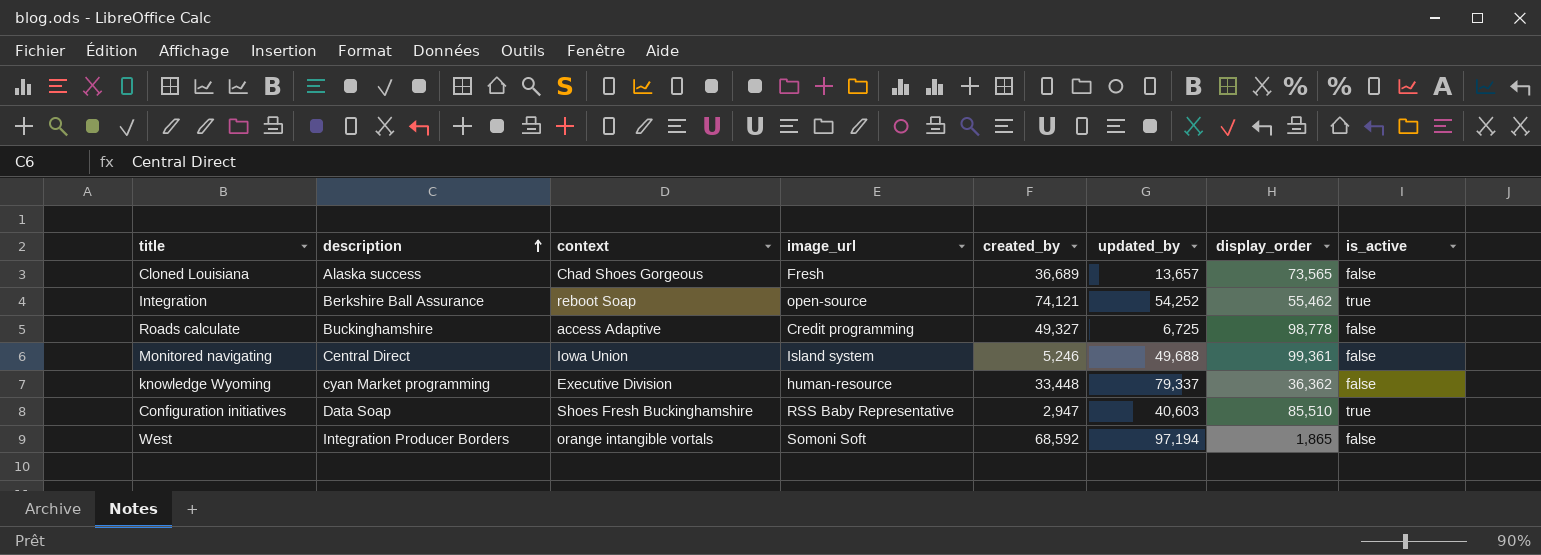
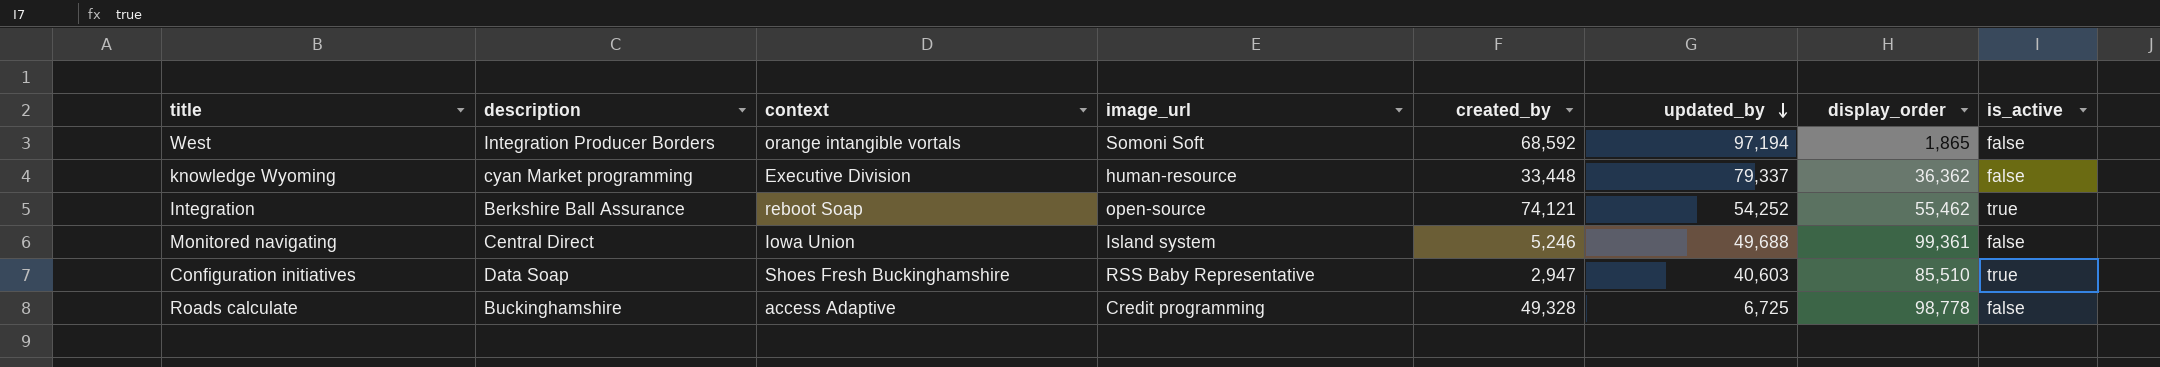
row order: description ascending -> updated_by descending
row Cloned Louisiana: Alaska success | Chad Shoes Gorgeous | Fresh | 36,689 | 13,657 | 73,565 | false -> none
Roads calculate | created_by: 49,327 -> 49,328

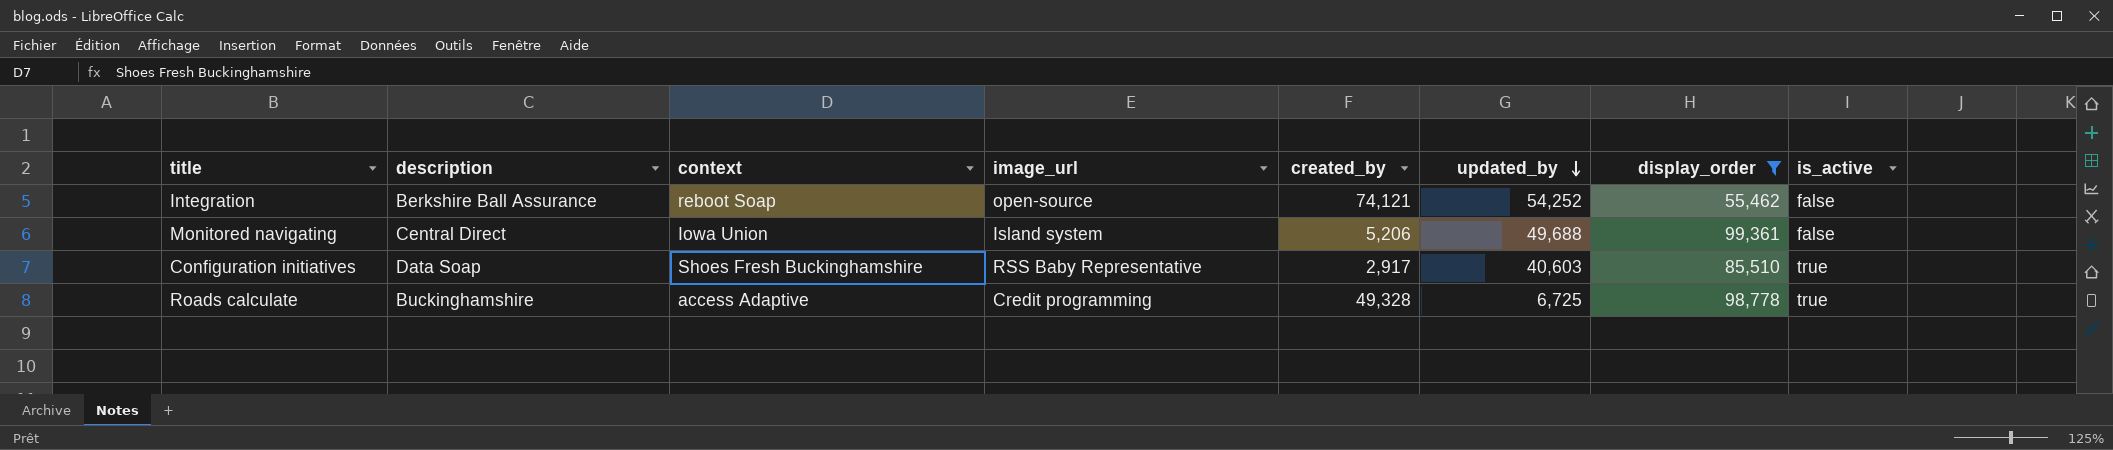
filter: none -> display_order >= 55,462
Integration | is_active: true -> false
Monitored navigating | created_by: 5,246 -> 5,206
Configuration initiatives | created_by: 2,947 -> 2,917
Roads calculate | is_active: false -> true

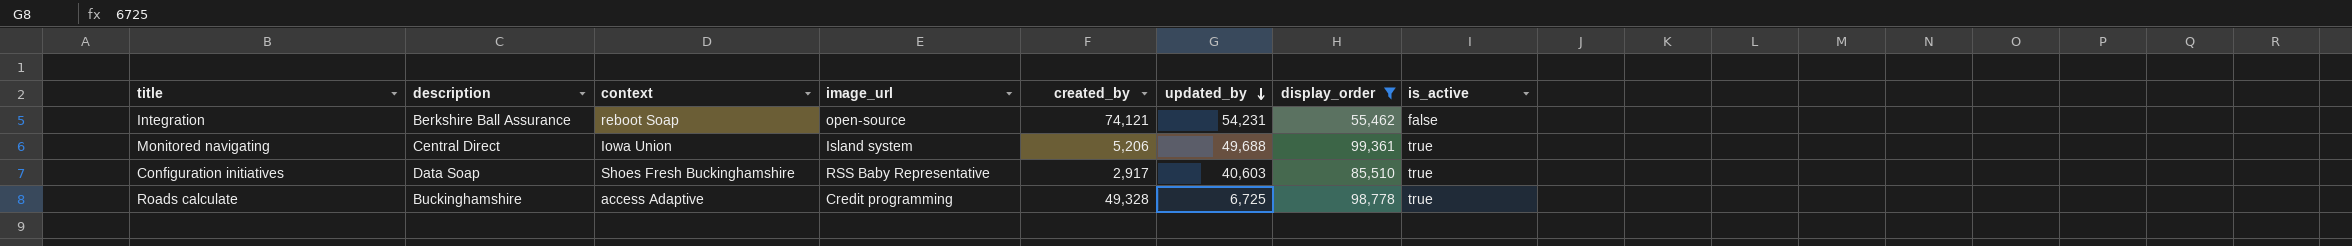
Integration | updated_by: 54,252 -> 54,231
Monitored navigating | is_active: false -> true

